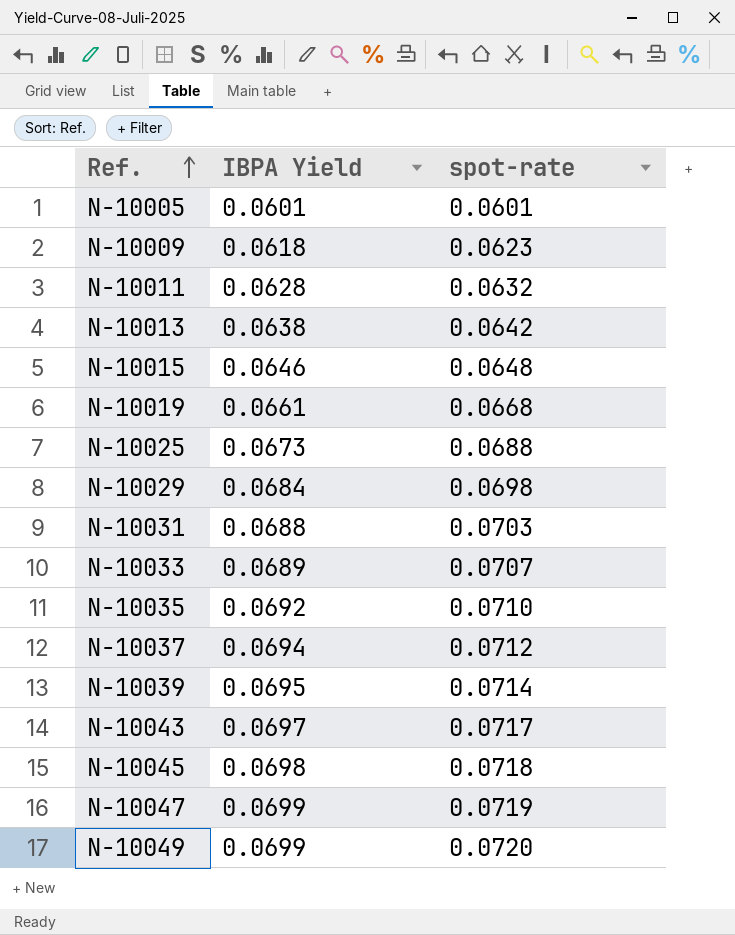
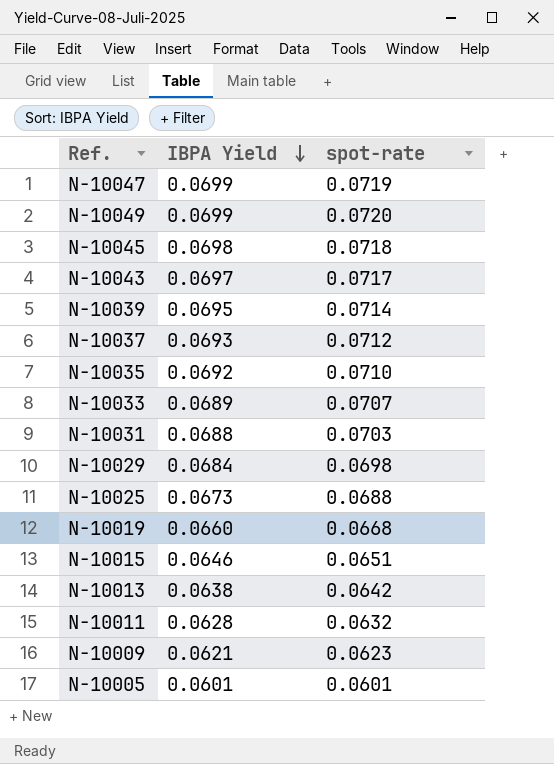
row order: Ref. ascending -> IBPA Yield descending
N-10037 | IBPA Yield: 0.0694 -> 0.0693
N-10019 | IBPA Yield: 0.0661 -> 0.0660
N-10015 | spot-rate: 0.0648 -> 0.0651
N-10009 | IBPA Yield: 0.0618 -> 0.0621

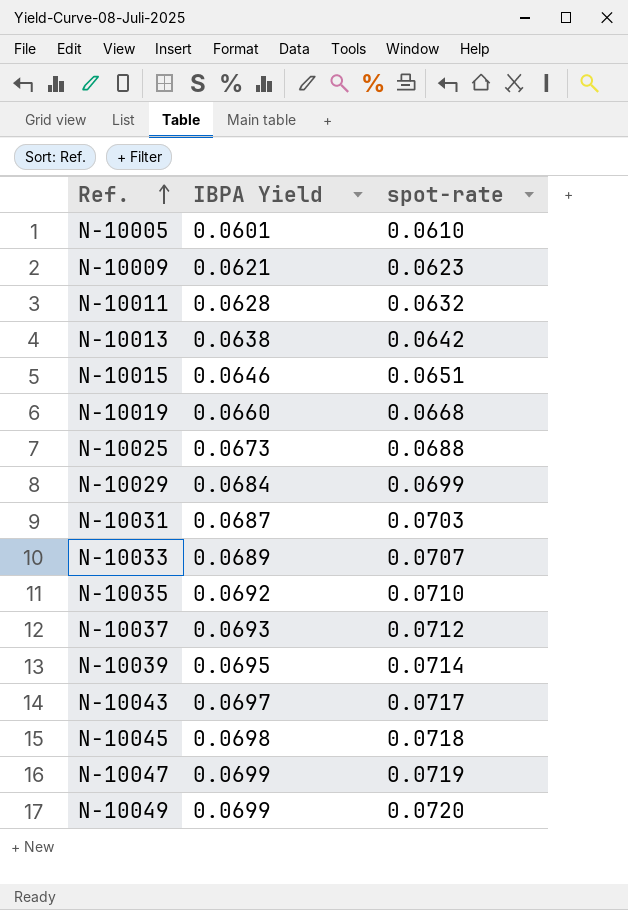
row order: IBPA Yield descending -> Ref. ascending
N-10005 | spot-rate: 0.0601 -> 0.0610
N-10029 | spot-rate: 0.0698 -> 0.0699
N-10031 | IBPA Yield: 0.0688 -> 0.0687

